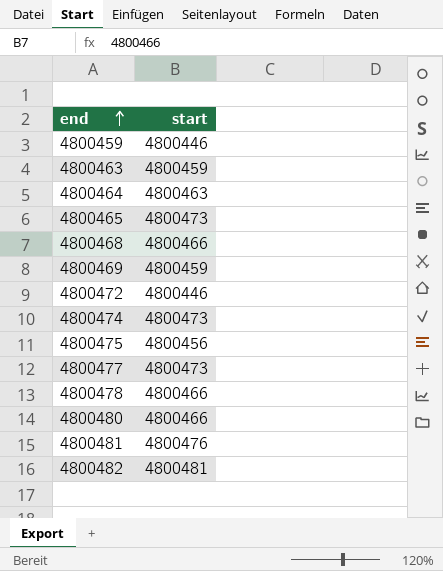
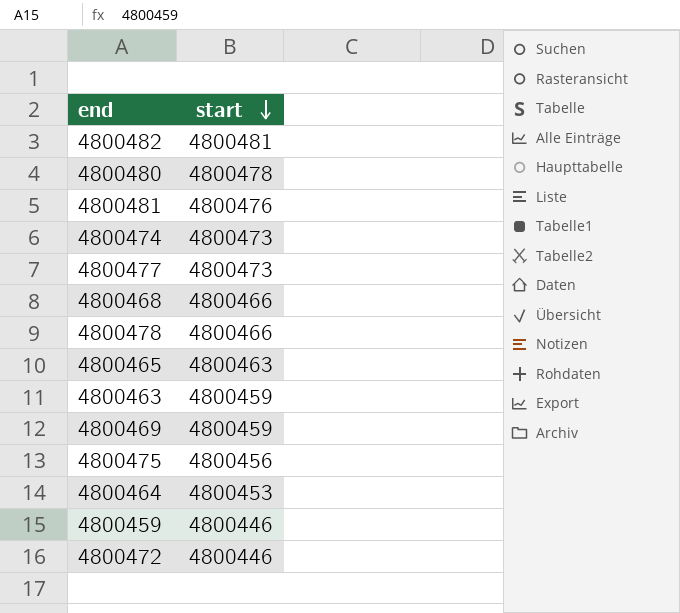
row order: end ascending -> start descending
4800480 | start: 4800466 -> 4800478
4800465 | start: 4800473 -> 4800463
4800464 | start: 4800463 -> 4800453

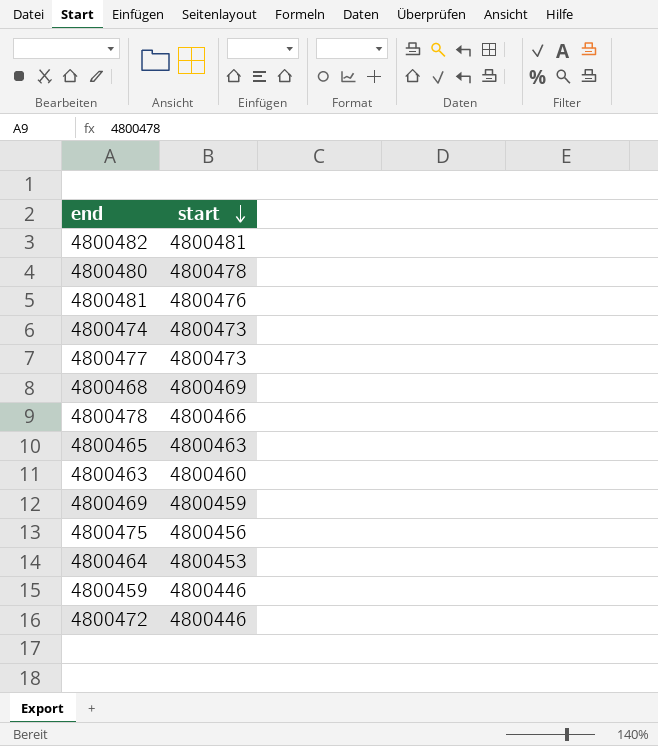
4800468 | start: 4800466 -> 4800469
4800463 | start: 4800459 -> 4800460

